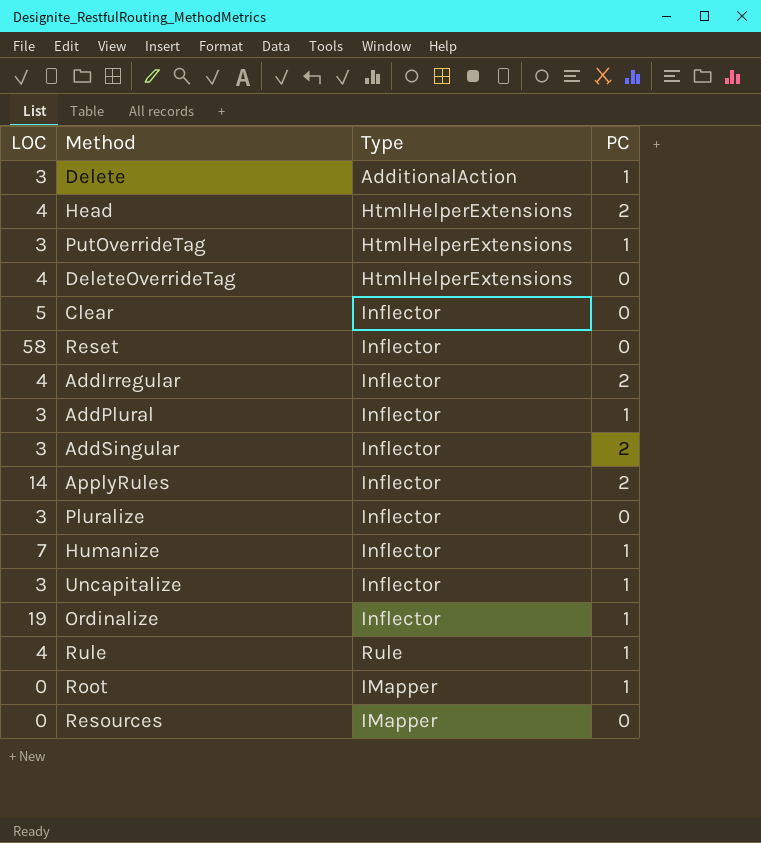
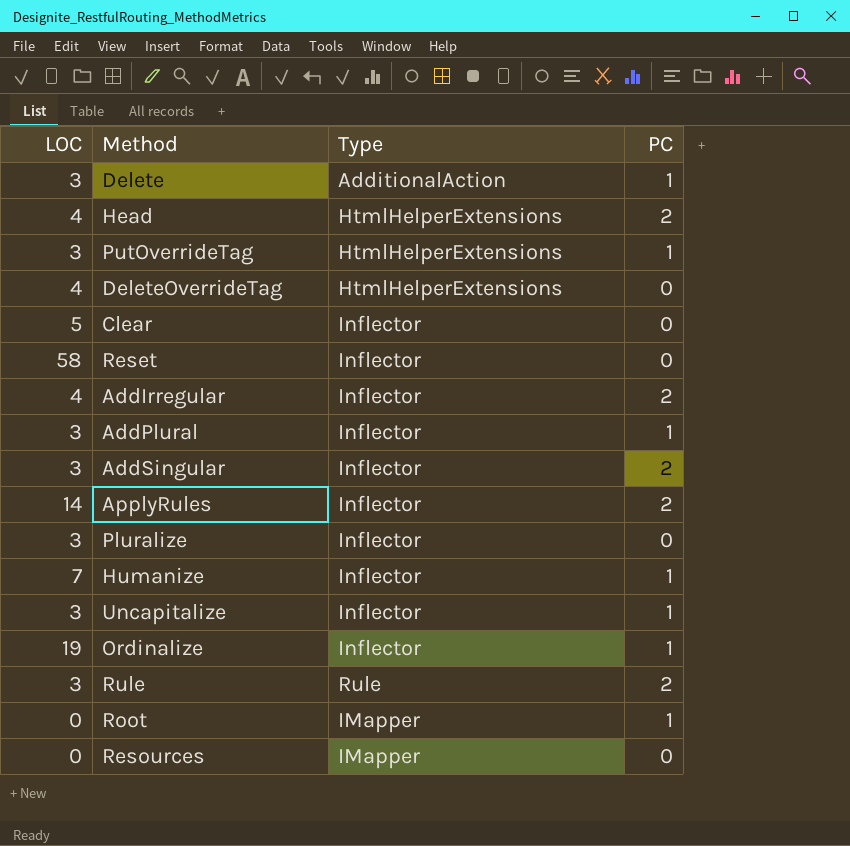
Rule | LOC: 4 -> 3
Rule | PC: 1 -> 2

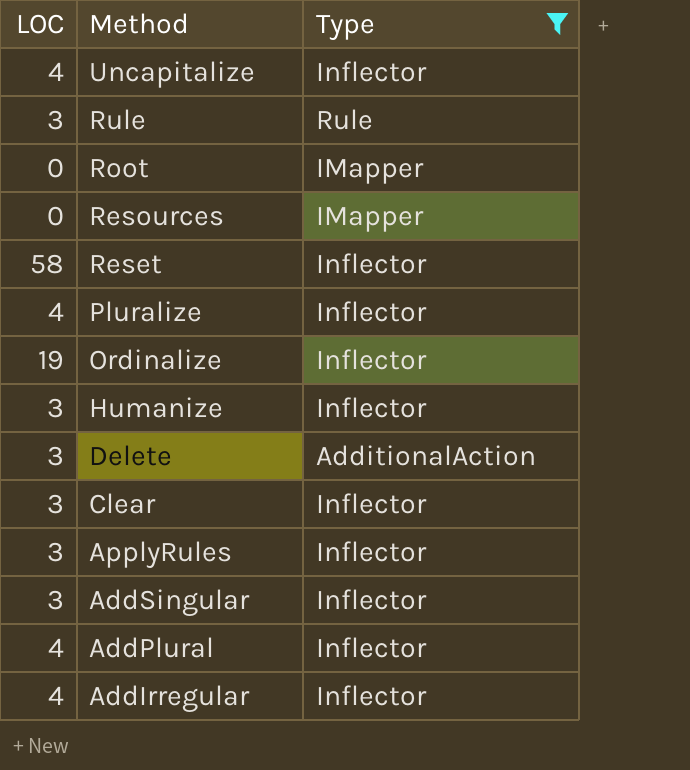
filter: none -> Type != HtmlHelperExtensions
row order: none -> Method descending
column PC | position: 4 -> none
Uncapitalize | LOC: 3 -> 4
Pluralize | LOC: 3 -> 4
Humanize | LOC: 7 -> 3
Clear | LOC: 5 -> 3
ApplyRules | LOC: 14 -> 3
AddPlural | LOC: 3 -> 4

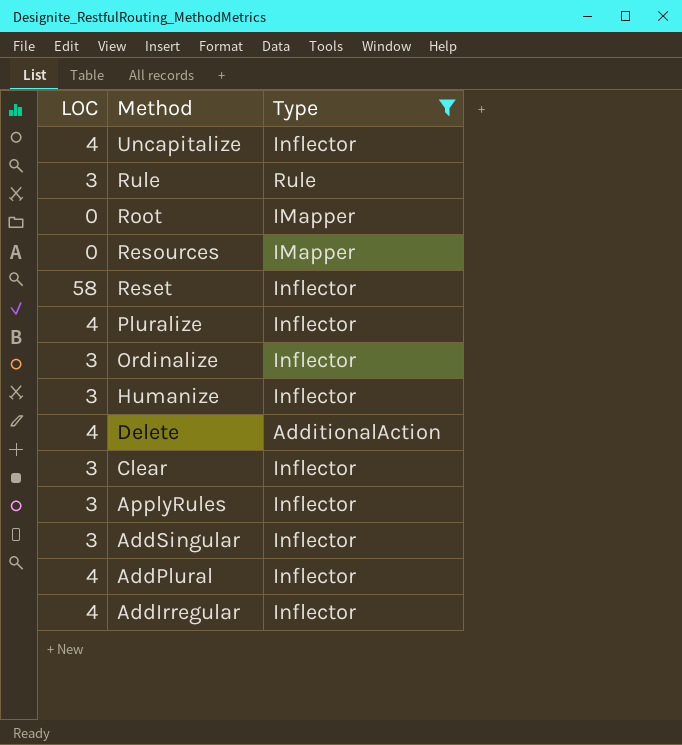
Ordinalize | LOC: 19 -> 3
Delete | LOC: 3 -> 4

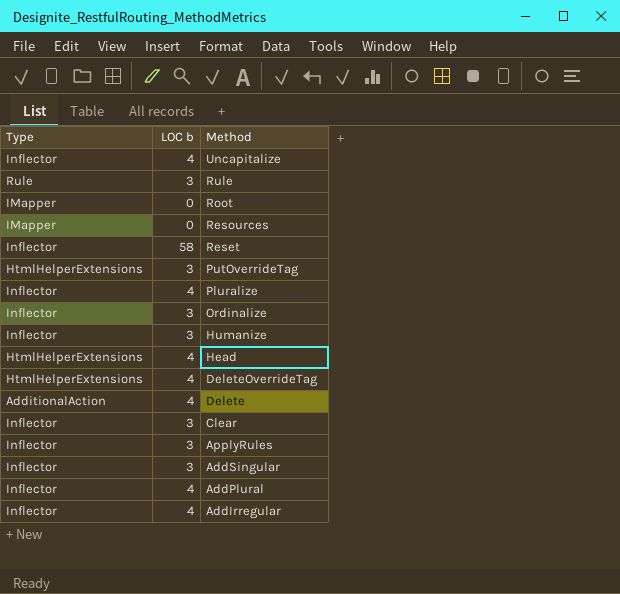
filter: Type != HtmlHelperExtensions -> none
column Type | position: 3 -> 1
column name: LOC -> LOC b

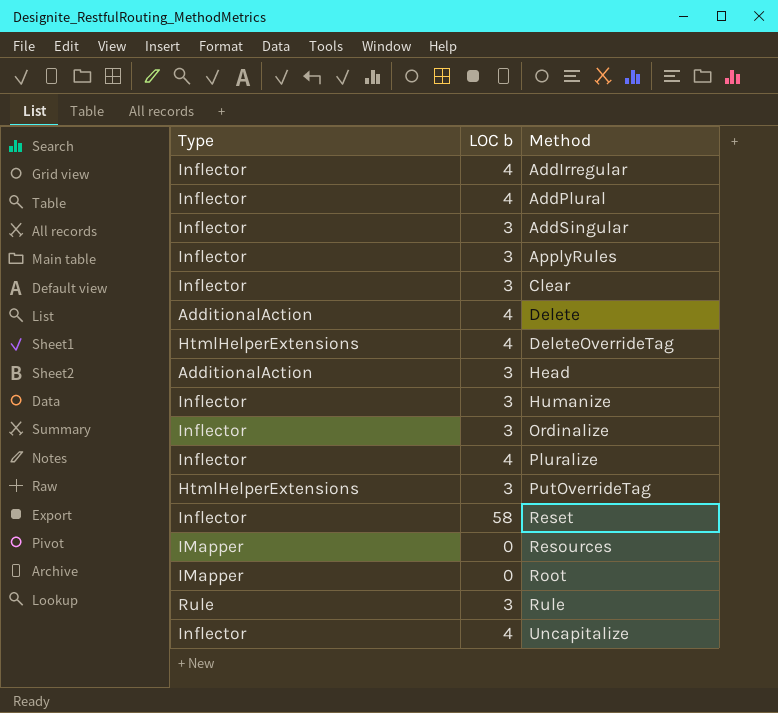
row order: Method descending -> Method ascending
Head | Type: HtmlHelperExtensions -> AdditionalAction
Head | LOC b: 4 -> 3

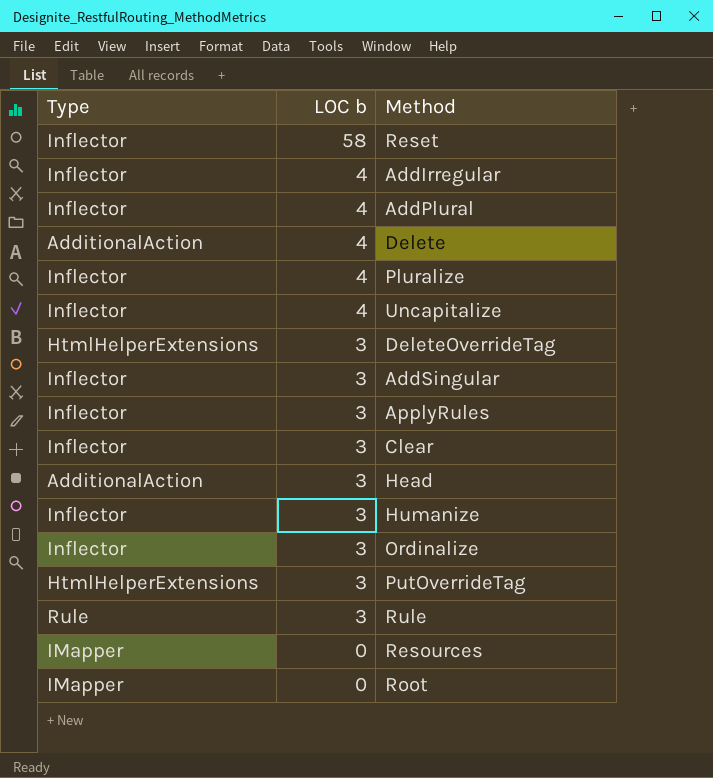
row order: Method ascending -> LOC b descending
DeleteOverrideTag | LOC b: 4 -> 3

